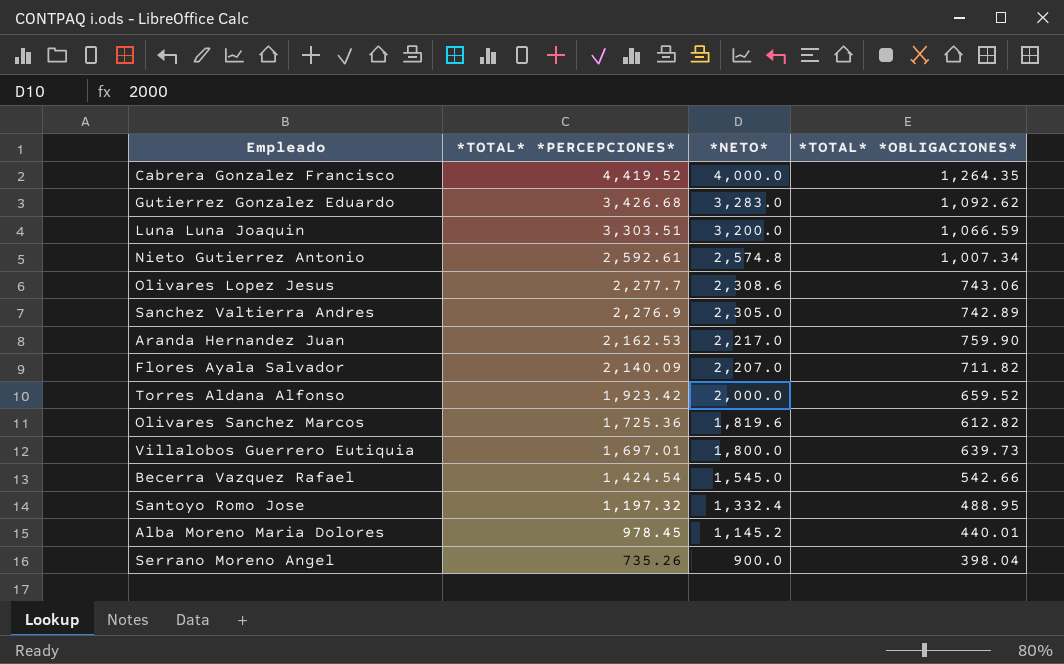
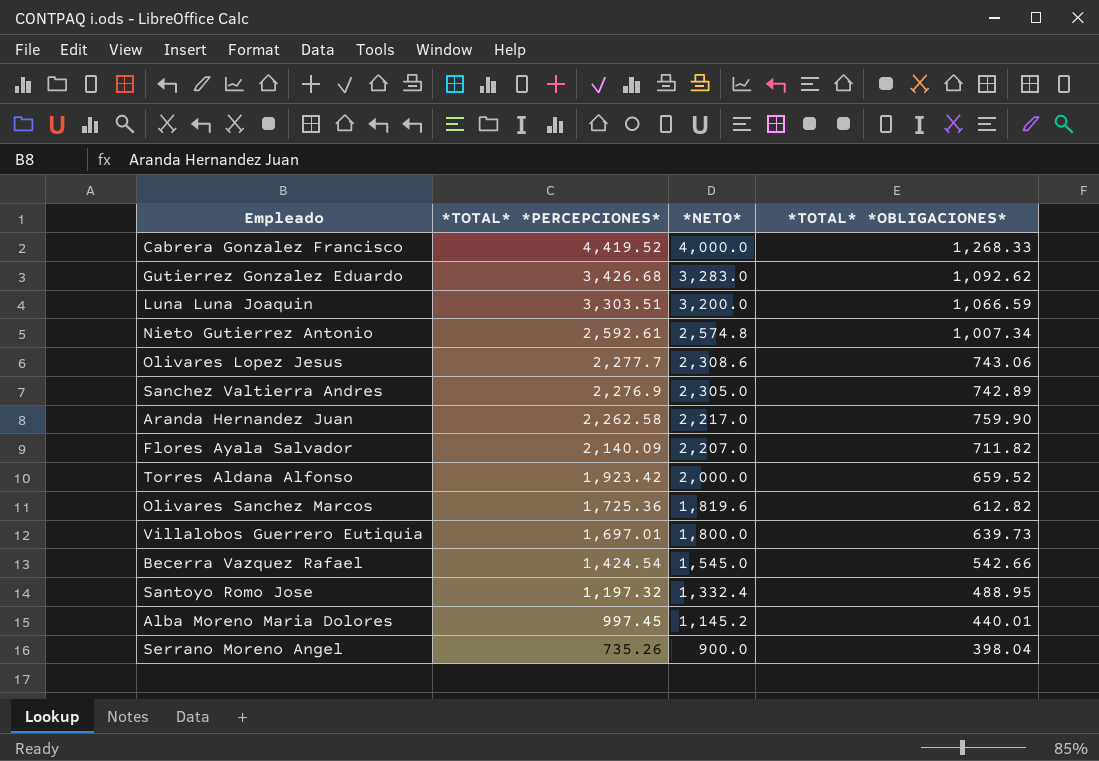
Cabrera Gonzalez Francisco | *TOTAL* *OBLIGACIONES*: 1,264.35 -> 1,268.33
Aranda Hernandez Juan | *TOTAL* *PERCEPCIONES*: 2,162.53 -> 2,262.58
Alba Moreno Maria Dolores | *TOTAL* *PERCEPCIONES*: 978.45 -> 997.45

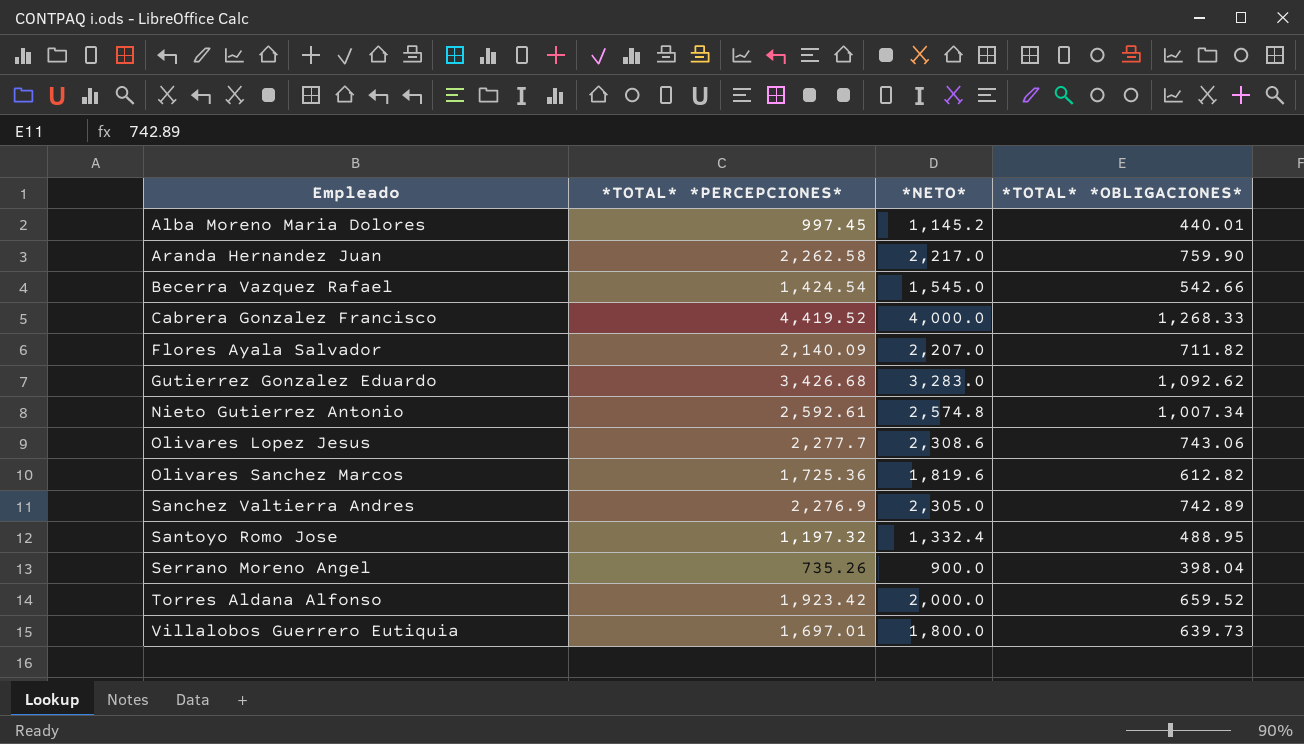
row order: *TOTAL* *PERCEPCIONES* descending -> Empleado ascending
row Luna Luna Joaquin: 3,303.51 | 3,200.0 | 1,066.59 -> none

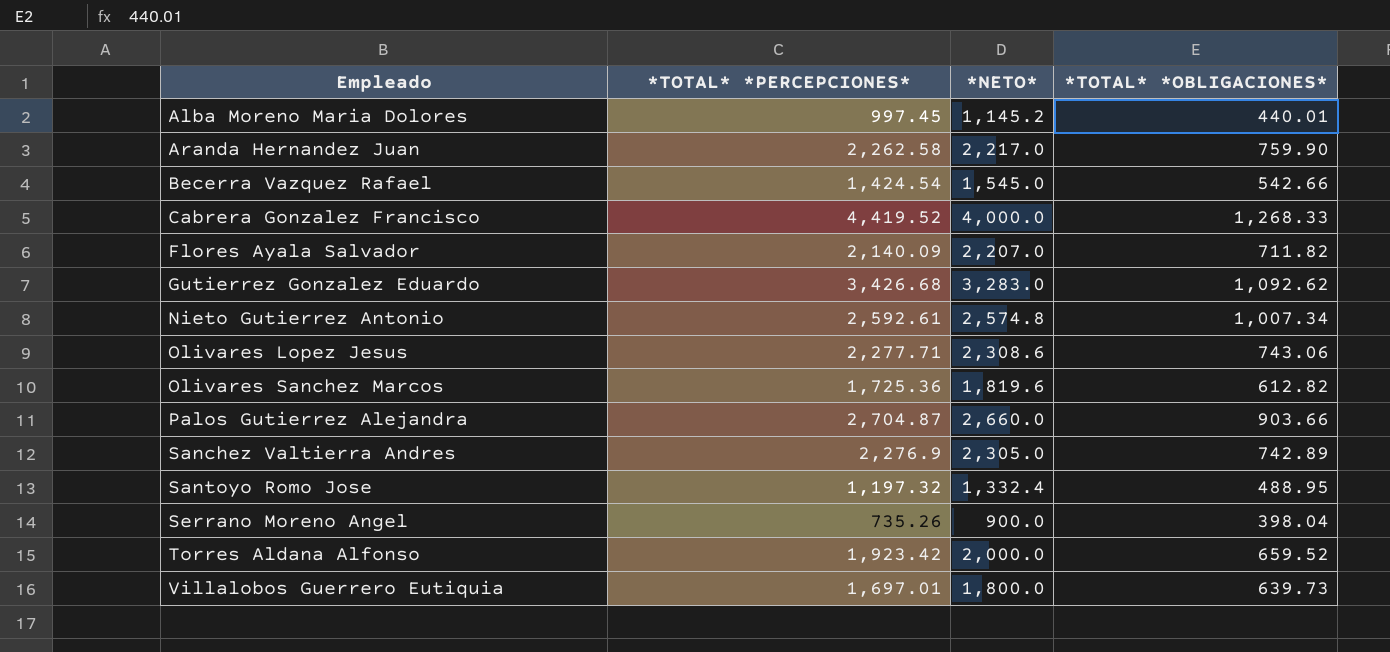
Olivares Lopez Jesus | *TOTAL* *PERCEPCIONES*: 2,277.7 -> 2,277.71
row Palos Gutierrez Alejandra: none -> 2,704.87 | 2,660.0 | 903.66

